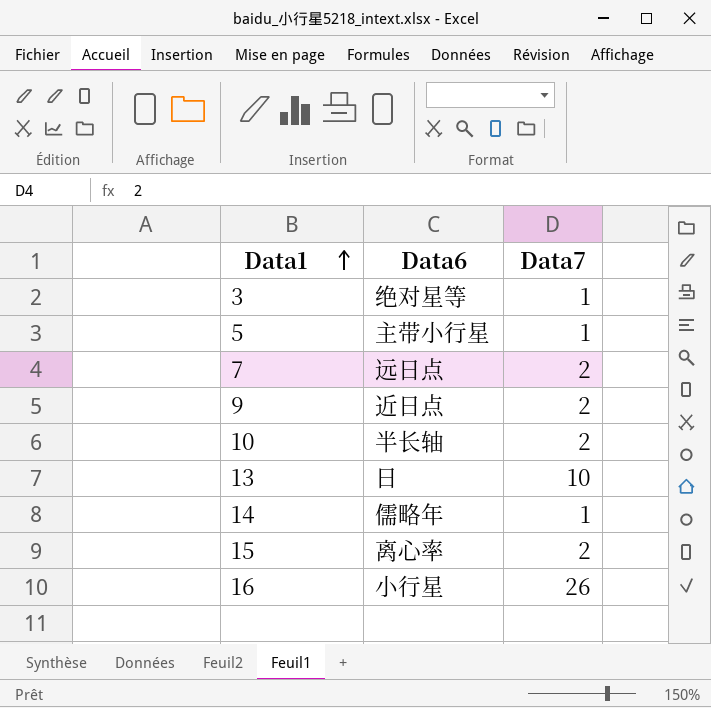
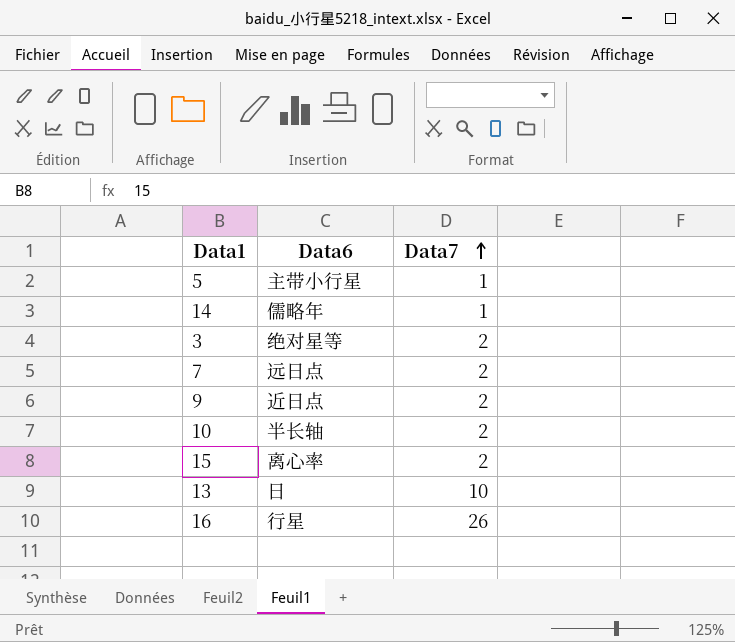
row order: Data1 ascending -> Data7 ascending
3 | Data7: 1 -> 2
16 | Data6: 小行星 -> 行星

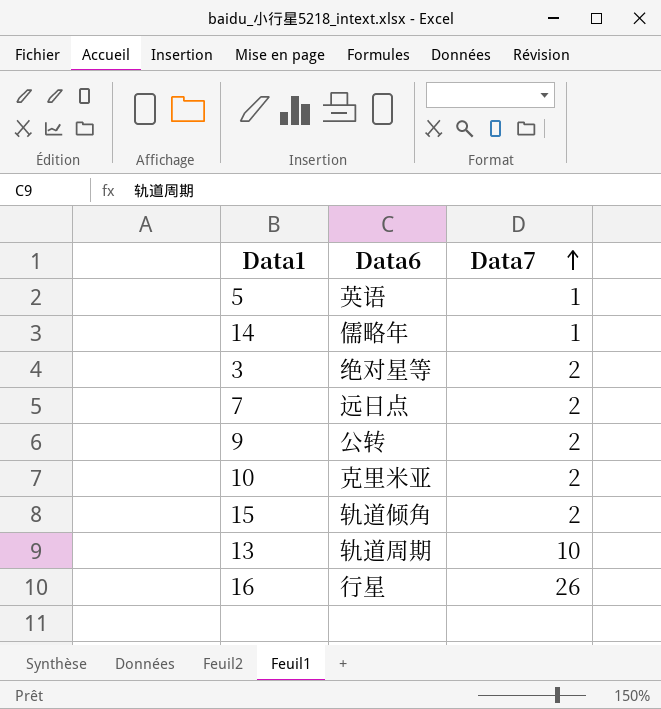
5 | Data6: 主带小行星 -> 英语
9 | Data6: 近日点 -> 公转
10 | Data6: 半长轴 -> 克里米亚
15 | Data6: 离心率 -> 轨道倾角
13 | Data6: 日 -> 轨道周期

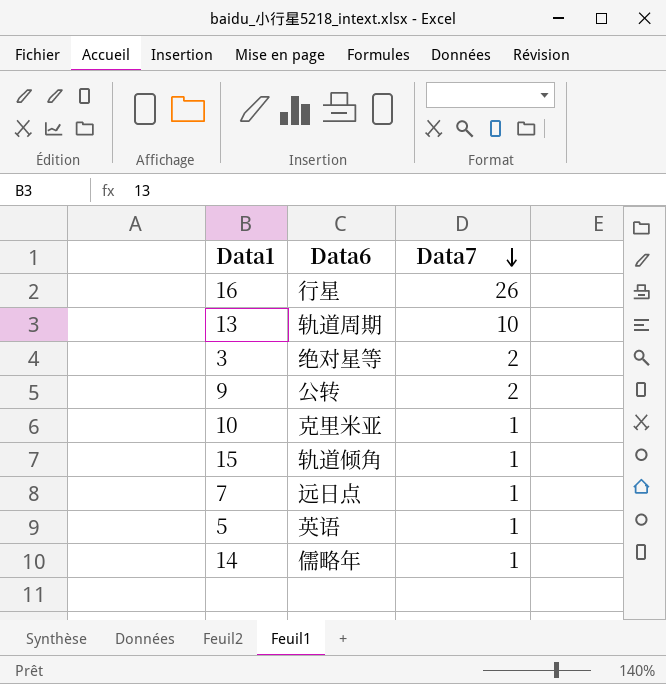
row order: Data7 ascending -> Data7 descending
10 | Data7: 2 -> 1
15 | Data7: 2 -> 1
7 | Data7: 2 -> 1

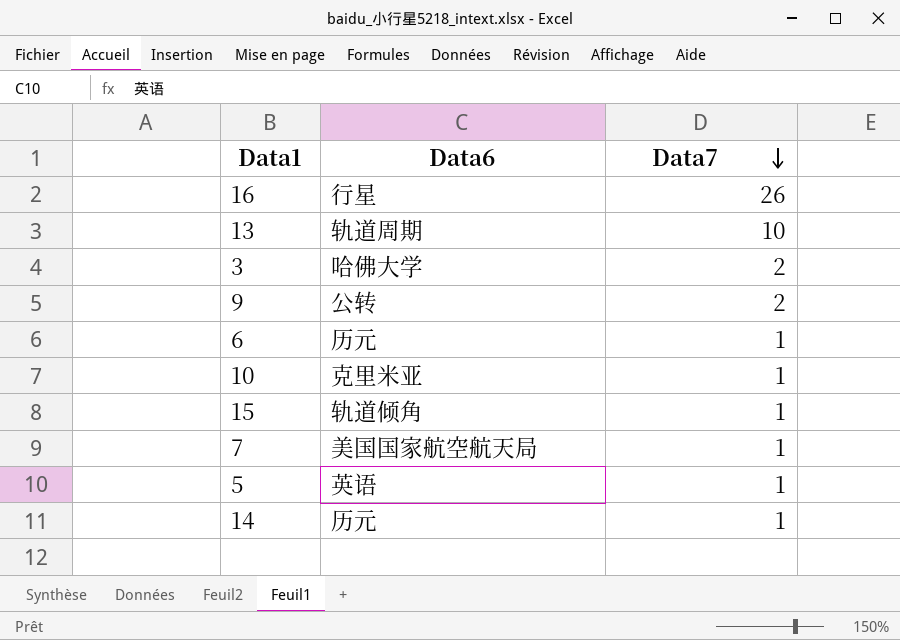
3 | Data6: 绝对星等 -> 哈佛大学
row 6: none -> 历元 | 1
7 | Data6: 远日点 -> 美国国家航空航天局
14 | Data6: 儒略年 -> 历元

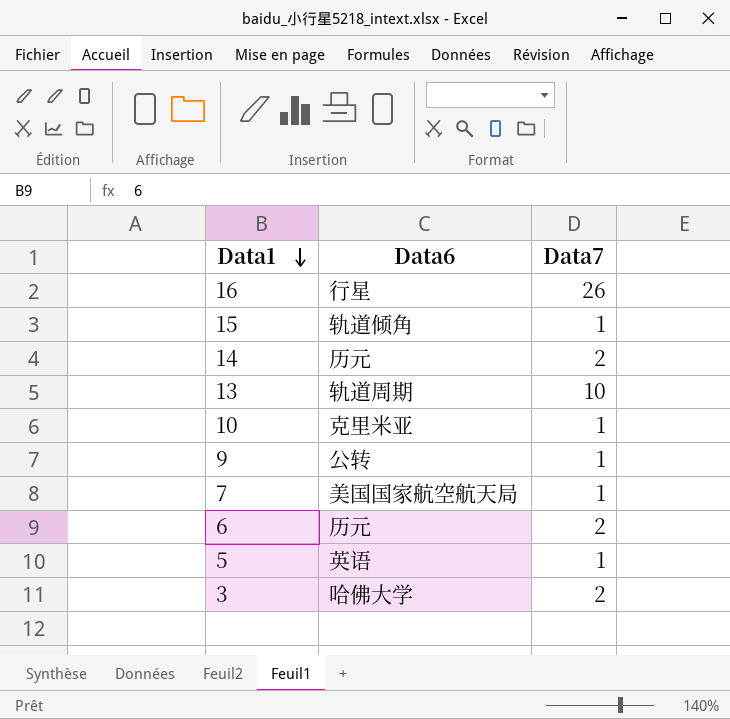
row order: Data7 descending -> Data1 descending
14 | Data7: 1 -> 2
9 | Data7: 2 -> 1
6 | Data7: 1 -> 2

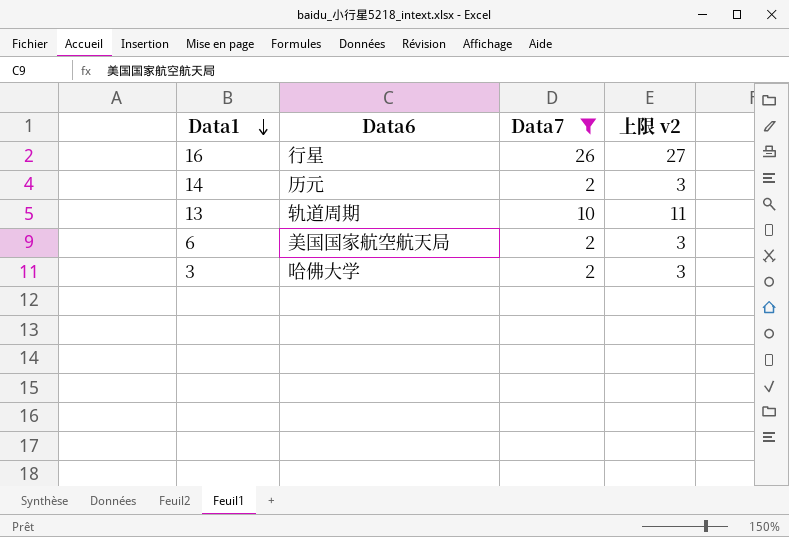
filter: none -> Data7 != 1
column 上限 v2 | formula: none -> [Data7] + 1
6 | Data6: 历元 -> 美国国家航空航天局

